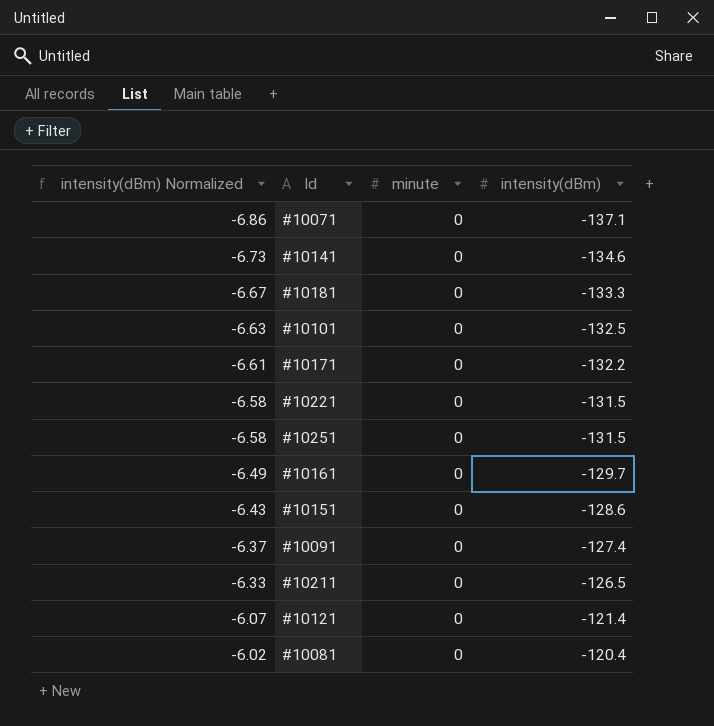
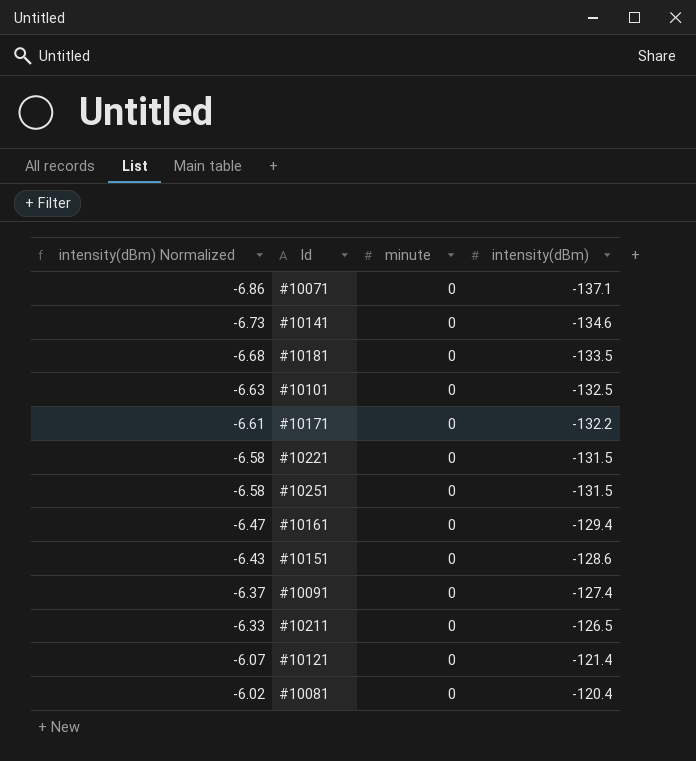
#10181 | intensity(dBm) Normalized: -6.67 -> -6.68
#10181 | intensity(dBm): -133.3 -> -133.5
#10161 | intensity(dBm) Normalized: -6.49 -> -6.47
#10161 | intensity(dBm): -129.7 -> -129.4

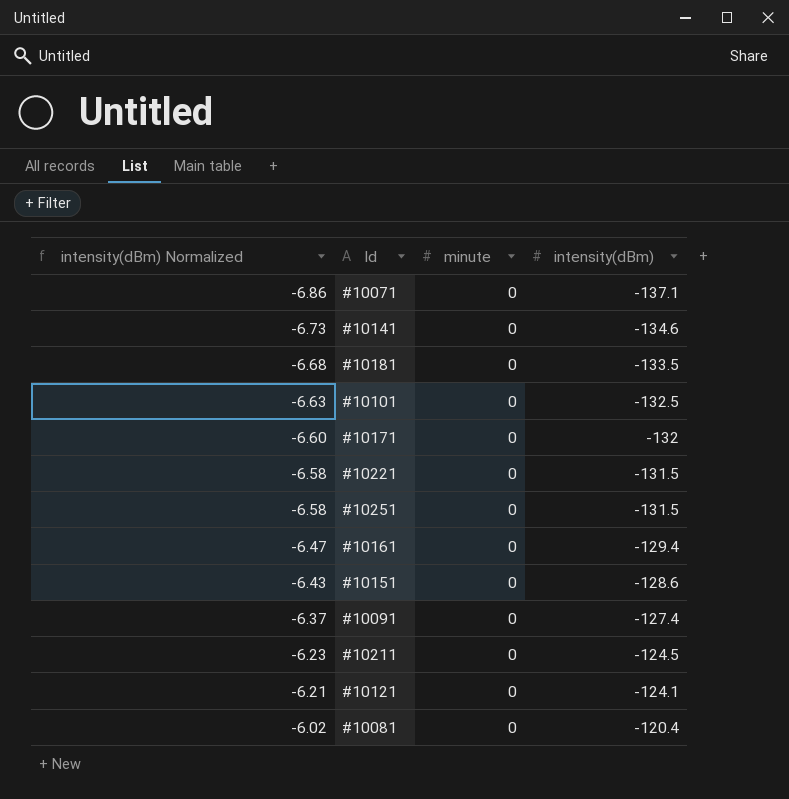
#10171 | intensity(dBm) Normalized: -6.61 -> -6.60
#10171 | intensity(dBm): -132.2 -> -132
#10211 | intensity(dBm) Normalized: -6.33 -> -6.23
#10211 | intensity(dBm): -126.5 -> -124.5
#10121 | intensity(dBm) Normalized: -6.07 -> -6.21
#10121 | intensity(dBm): -121.4 -> -124.1

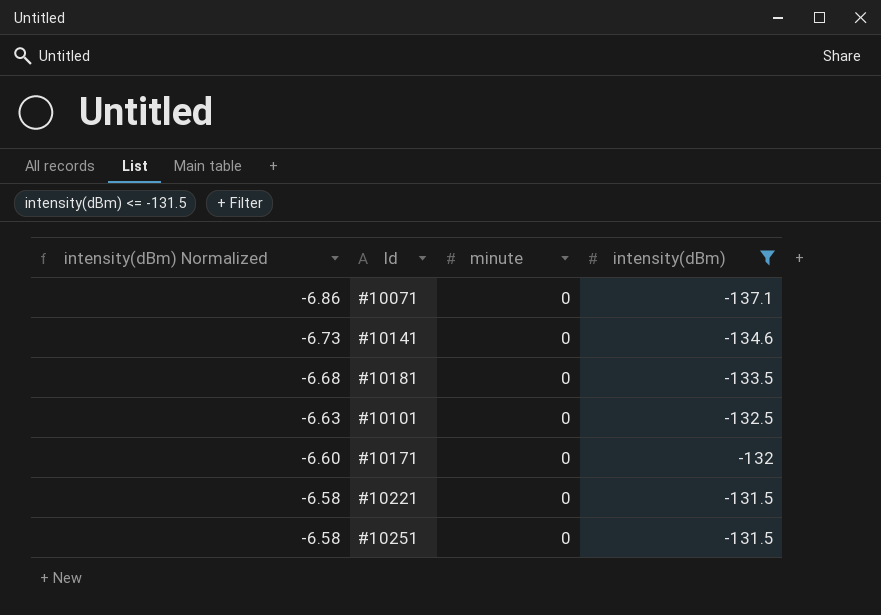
filter: none -> intensity(dBm) <= -131.5

